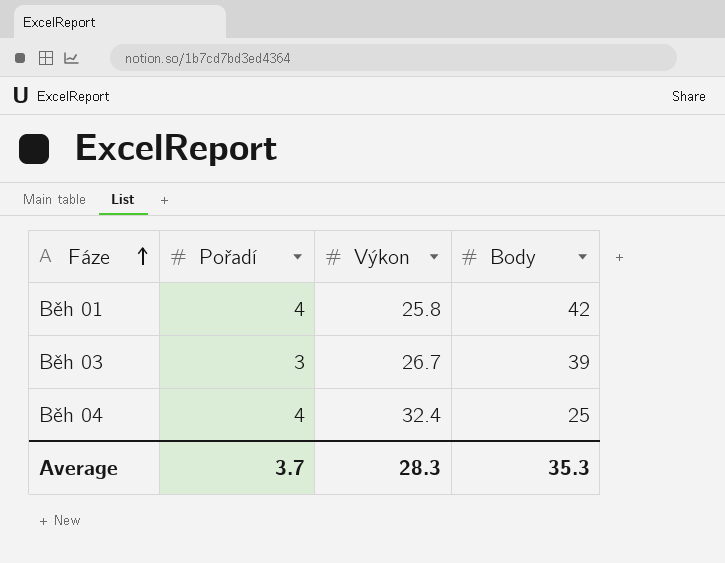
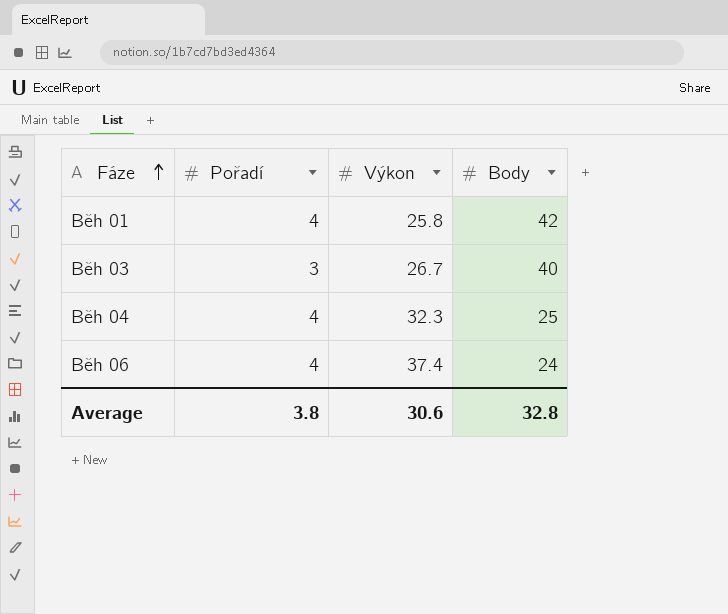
Běh 03 | Body: 39 -> 40
Běh 04 | Výkon: 32.4 -> 32.3
row Běh 06: none -> 4 | 37.4 | 24
Average | Pořadí: 3.7 -> 3.8
Average | Výkon: 28.3 -> 30.6
Average | Body: 35.3 -> 32.8

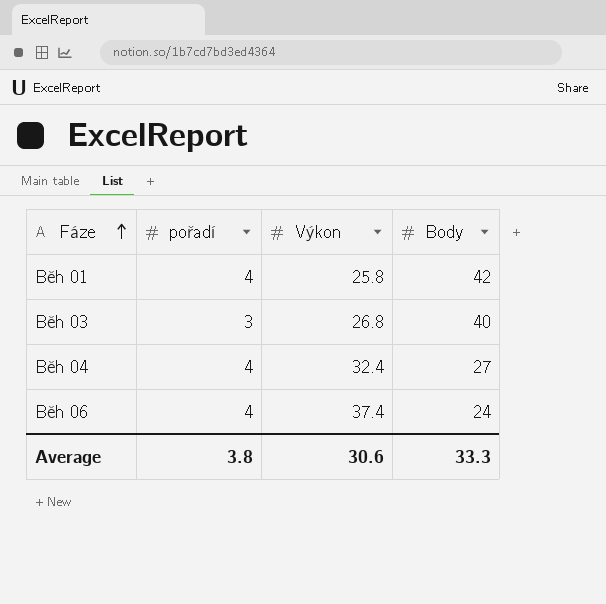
column name: Pořadí -> pořadí
Běh 03 | Výkon: 26.7 -> 26.8
Běh 04 | Výkon: 32.3 -> 32.4
Běh 04 | Body: 25 -> 27
Average | Body: 32.8 -> 33.3

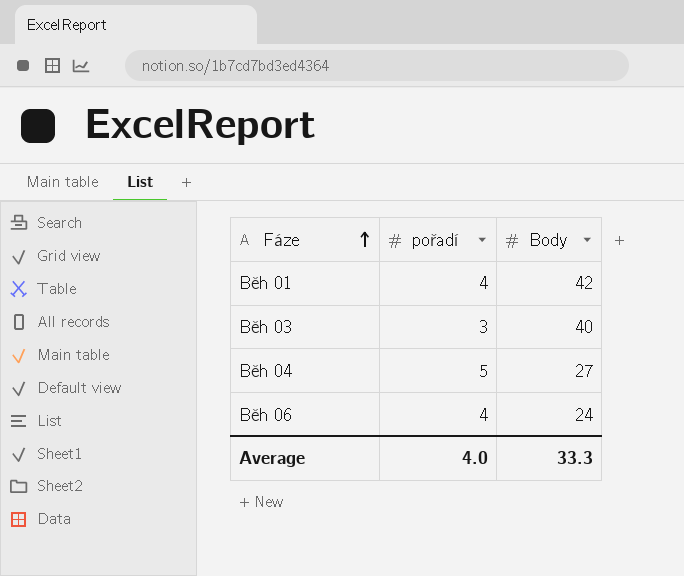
column Výkon | position: 3 -> none
Běh 04 | pořadí: 4 -> 5
Average | pořadí: 3.8 -> 4.0

